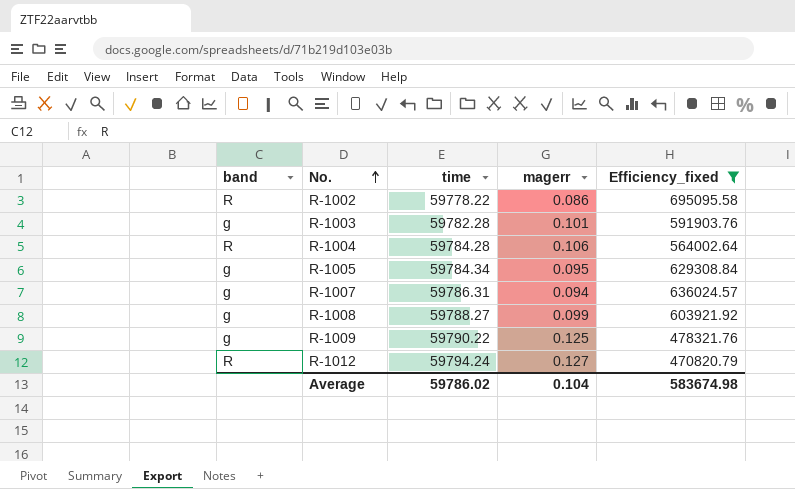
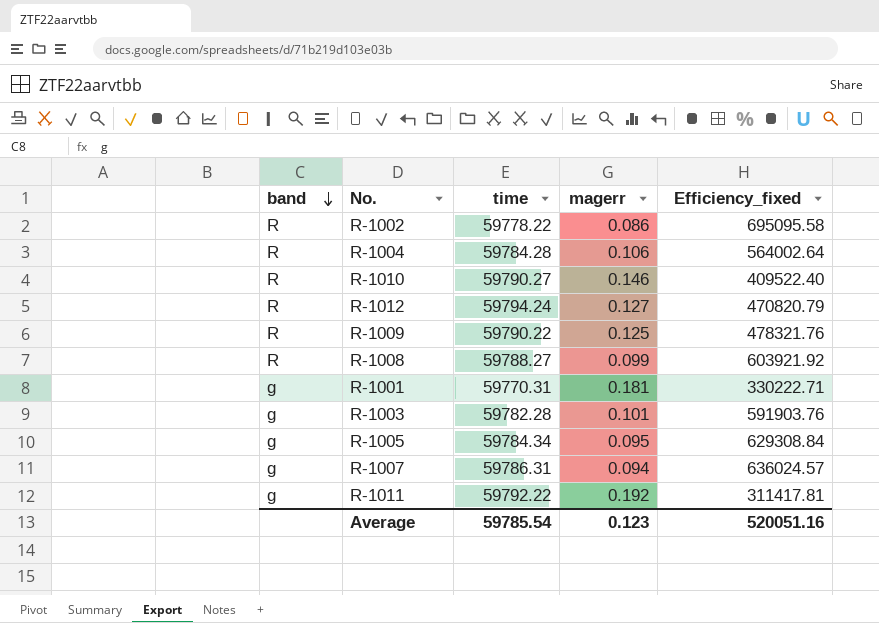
filter: Efficiency_fixed >= 470820.79 -> none
row order: No. ascending -> band descending
R-1009 | band: g -> R
R-1008 | band: g -> R
Average | time: 59786.02 -> 59785.54
Average | magerr: 0.104 -> 0.123
Average | Efficiency_fixed: 583674.98 -> 520051.16

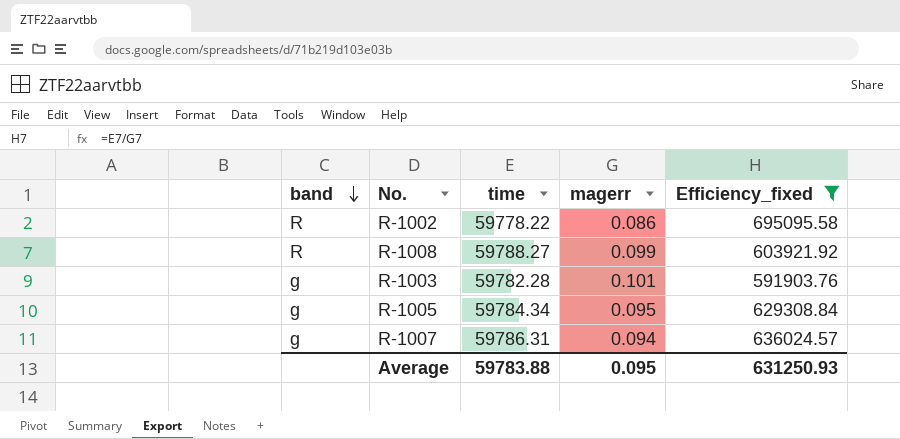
filter: none -> Efficiency_fixed >= 591903.76
Average | time: 59785.54 -> 59783.88
Average | magerr: 0.123 -> 0.095
Average | Efficiency_fixed: 520051.16 -> 631250.93

